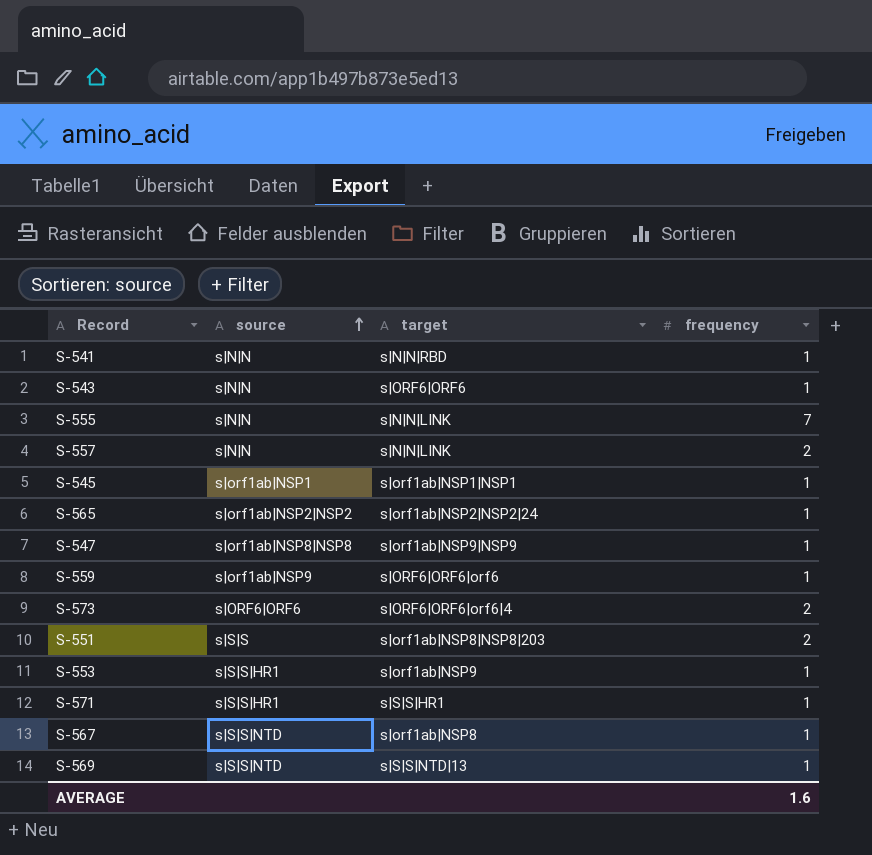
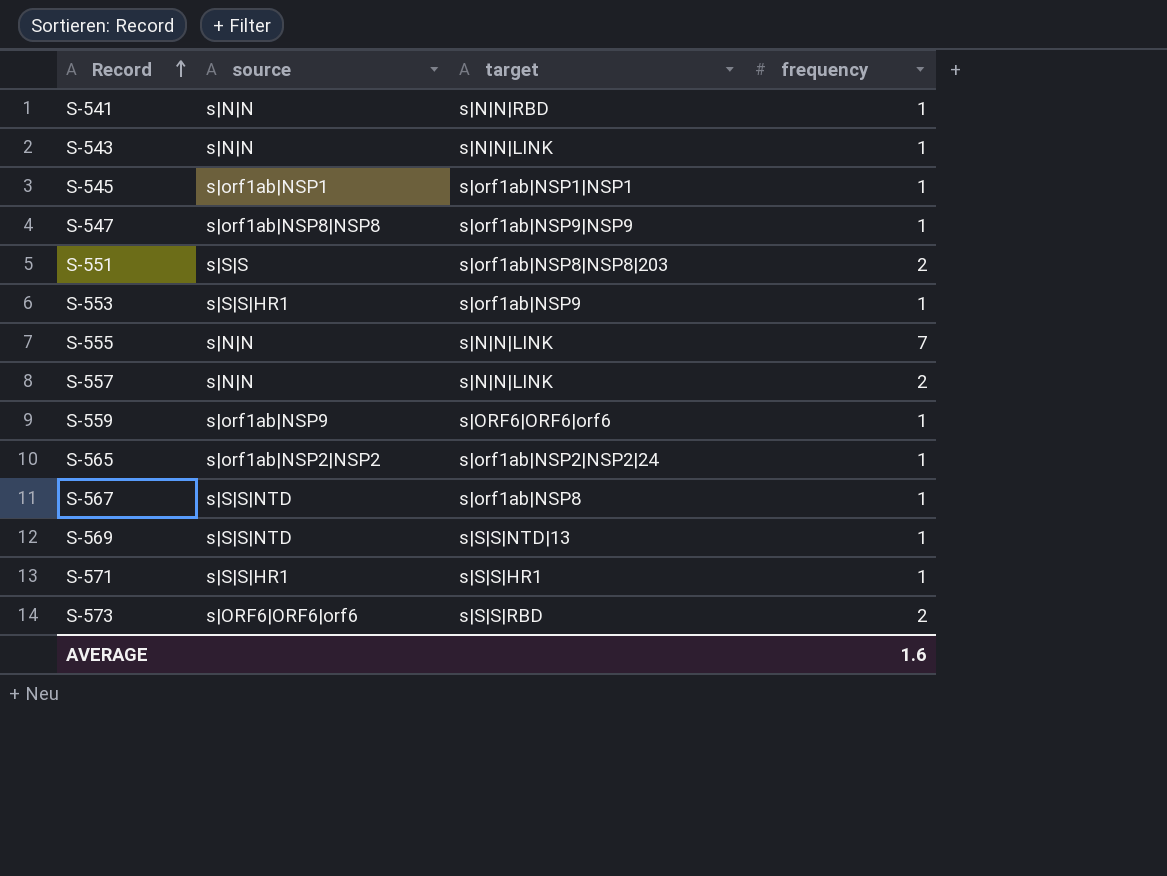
row order: source ascending -> Record ascending
S-543 | target: s|ORF6|ORF6 -> s|N|N|LINK
S-573 | source: s|ORF6|ORF6 -> s|ORF6|ORF6|orf6
S-573 | target: s|ORF6|ORF6|orf6|4 -> s|S|S|RBD

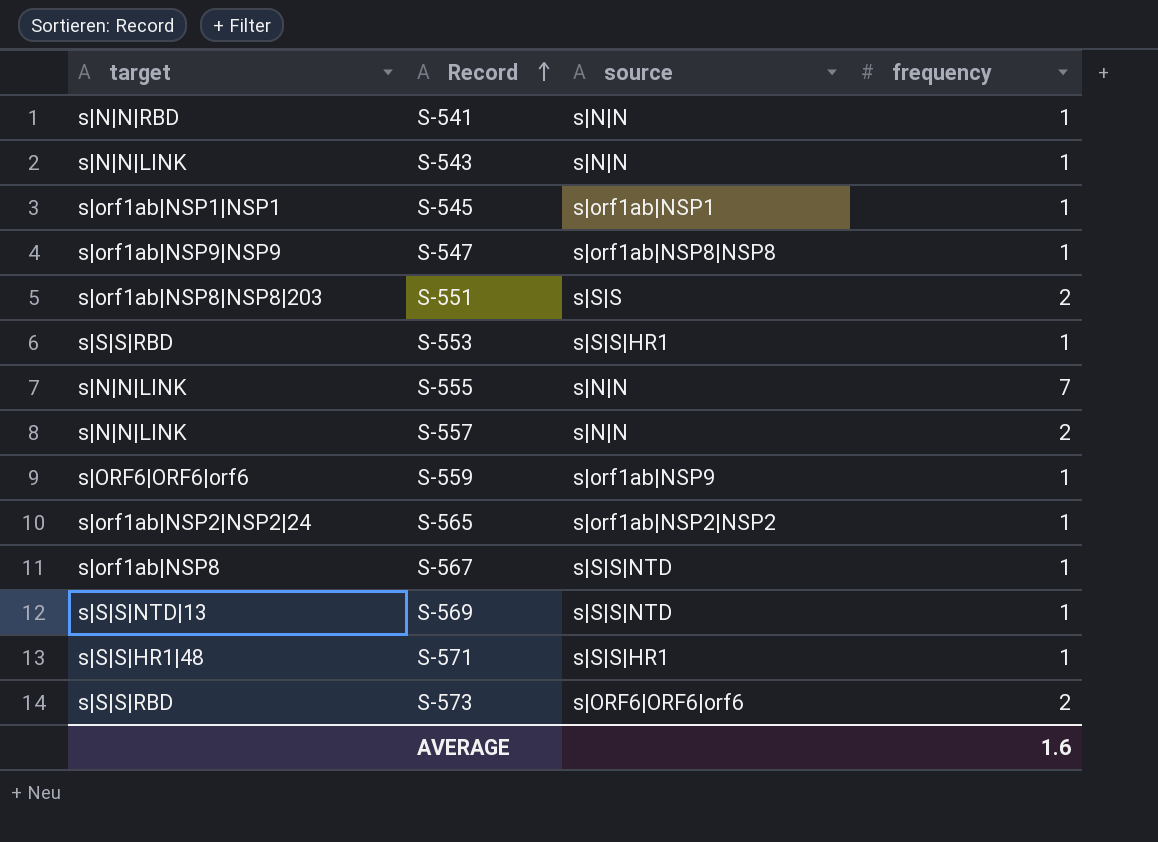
column target | position: 3 -> 1
S-553 | target: s|orf1ab|NSP9 -> s|S|S|RBD
S-571 | target: s|S|S|HR1 -> s|S|S|HR1|48

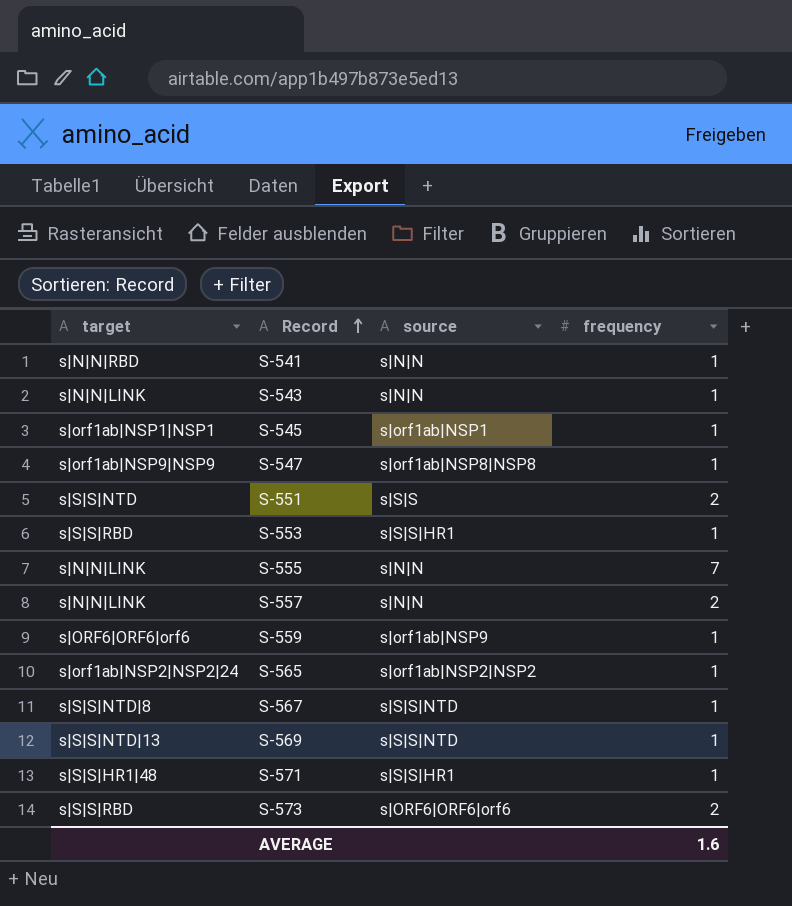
S-551 | target: s|orf1ab|NSP8|NSP8|203 -> s|S|S|NTD
S-567 | target: s|orf1ab|NSP8 -> s|S|S|NTD|8

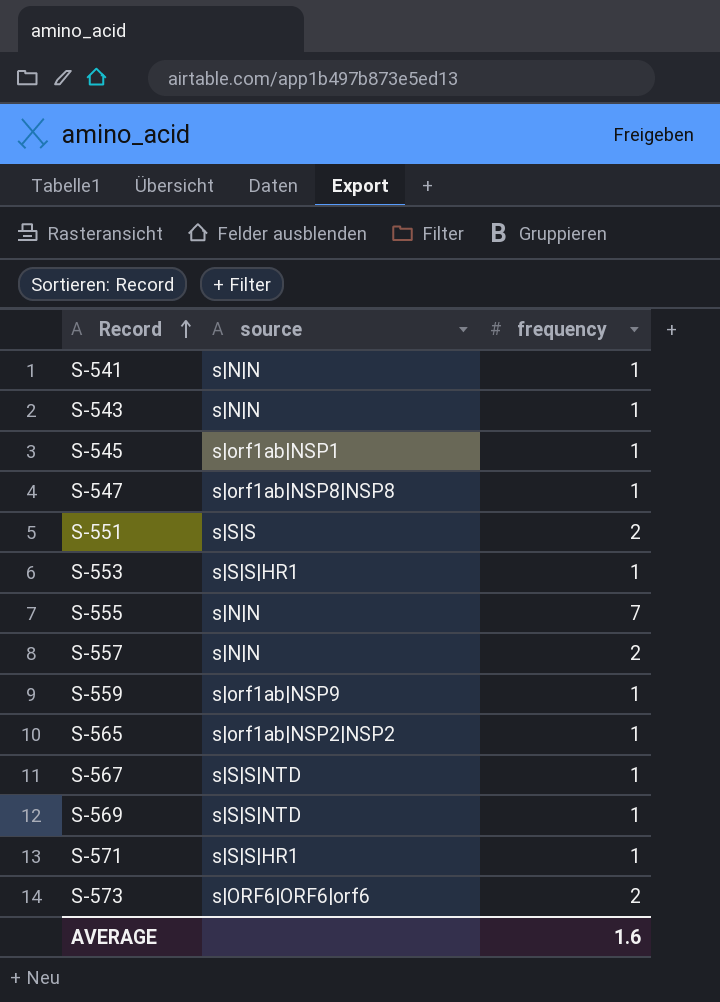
column target | position: 1 -> none

